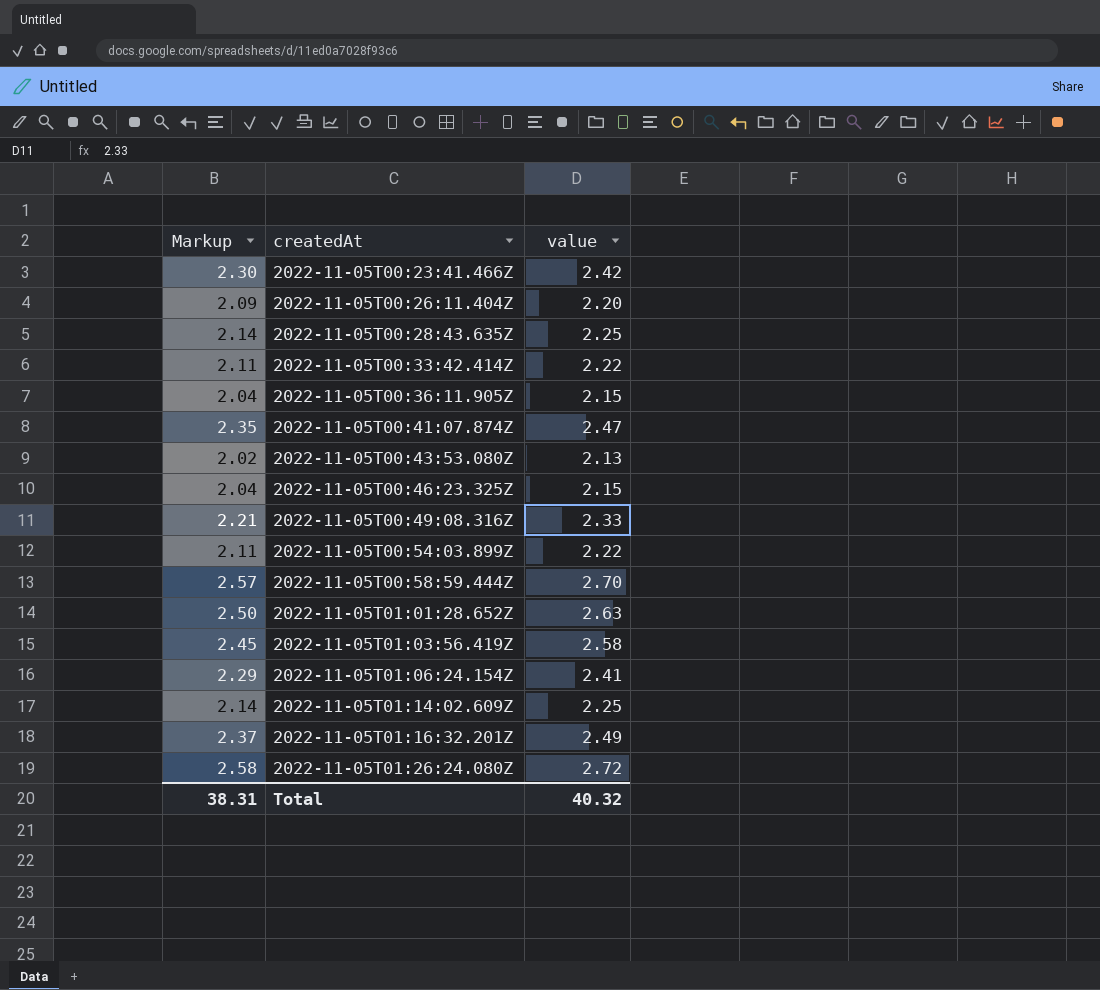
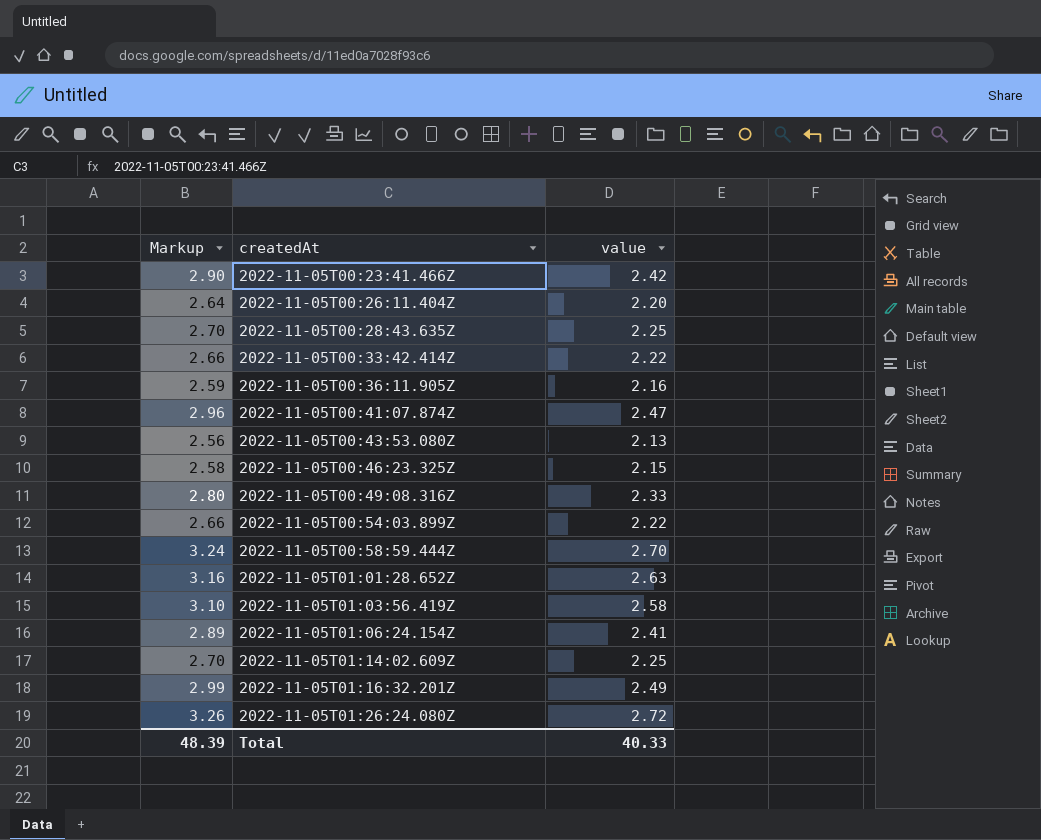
column Markup | formula: [value] * 0.95 -> [value] * 1.2
2022-11-05T00:36:11.905Z | value: 2.15 -> 2.16
Total | Markup: 38.31 -> 48.39
Total | value: 40.32 -> 40.33

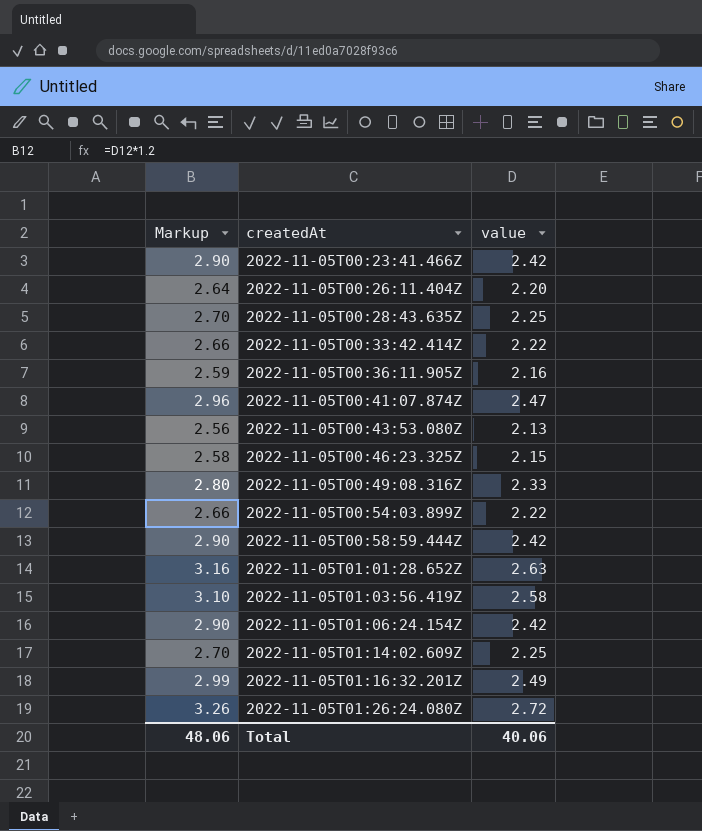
2022-11-05T00:58:59.444Z | Markup: 3.24 -> 2.90
2022-11-05T00:58:59.444Z | value: 2.70 -> 2.42
2022-11-05T01:06:24.154Z | Markup: 2.89 -> 2.90
2022-11-05T01:06:24.154Z | value: 2.41 -> 2.42
Total | Markup: 48.39 -> 48.06
Total | value: 40.33 -> 40.06

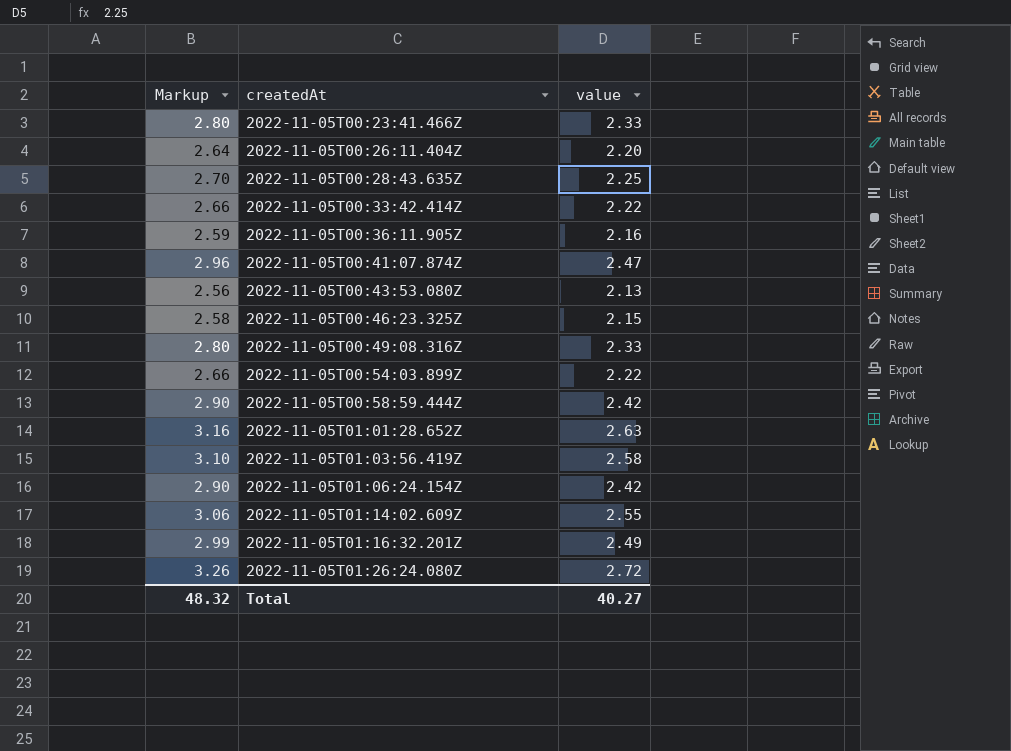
2022-11-05T00:23:41.466Z | Markup: 2.90 -> 2.80
2022-11-05T00:23:41.466Z | value: 2.42 -> 2.33
2022-11-05T01:14:02.609Z | Markup: 2.70 -> 3.06
2022-11-05T01:14:02.609Z | value: 2.25 -> 2.55
Total | Markup: 48.06 -> 48.32
Total | value: 40.06 -> 40.27

